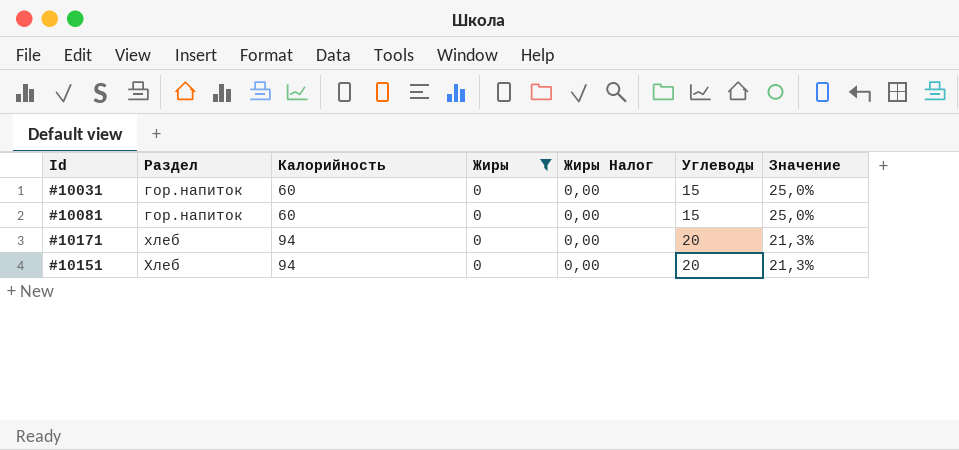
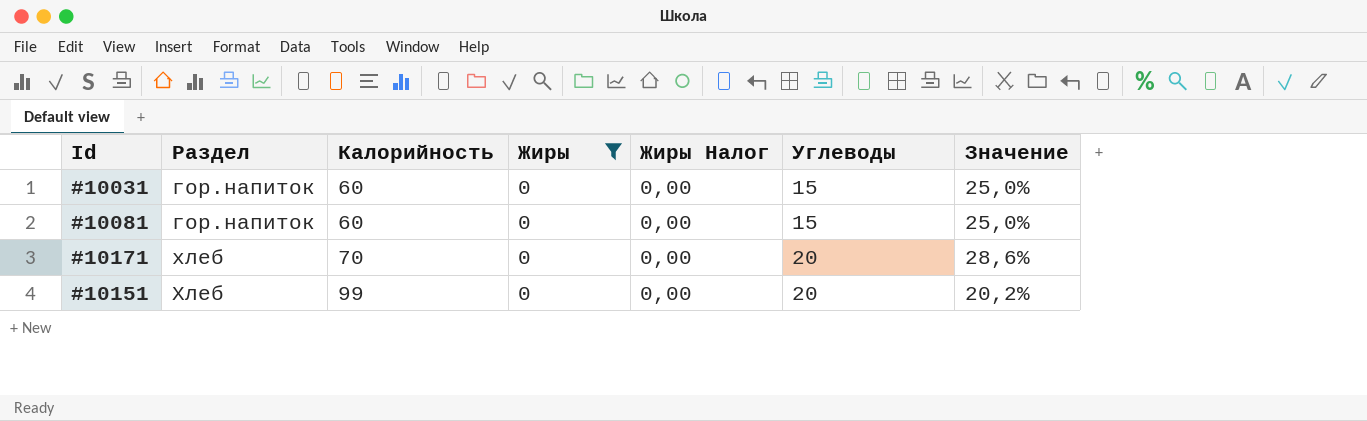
#10171 | Калорийность: 94 -> 70
#10171 | Значение: 21,3% -> 28,6%
#10151 | Калорийность: 94 -> 99
#10151 | Значение: 21,3% -> 20,2%

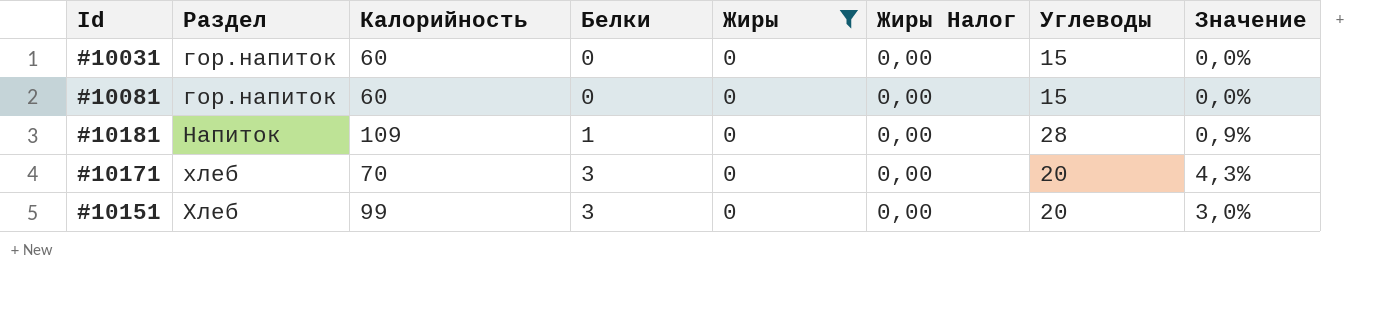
column Белки | position: none -> 4
column Значение | formula: [Углеводы] / [Калорийность] -> [Белки] / [Калорийность]
row #10181: none -> Напиток | 109 | 1 | 0 | 0,00 | 28 | 0,9%

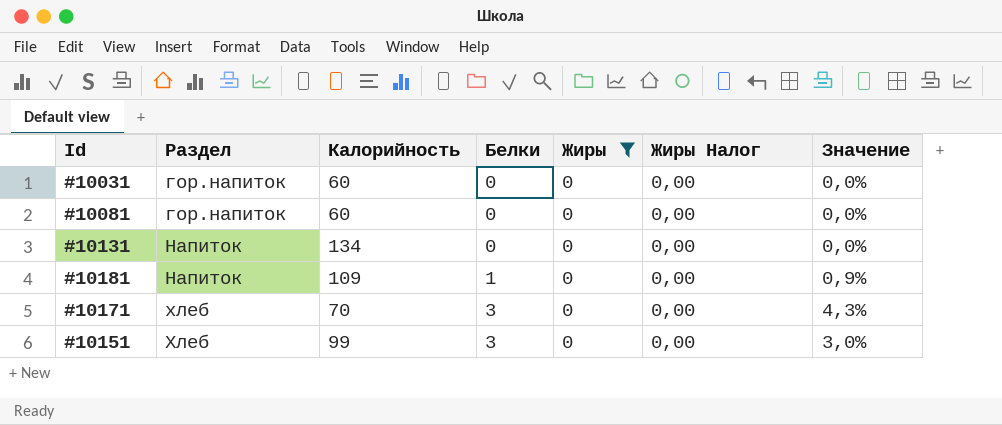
column Углеводы | position: 7 -> none
row #10131: none -> Напиток | 134 | 0 | 0 | 0,00 | 0,0%

